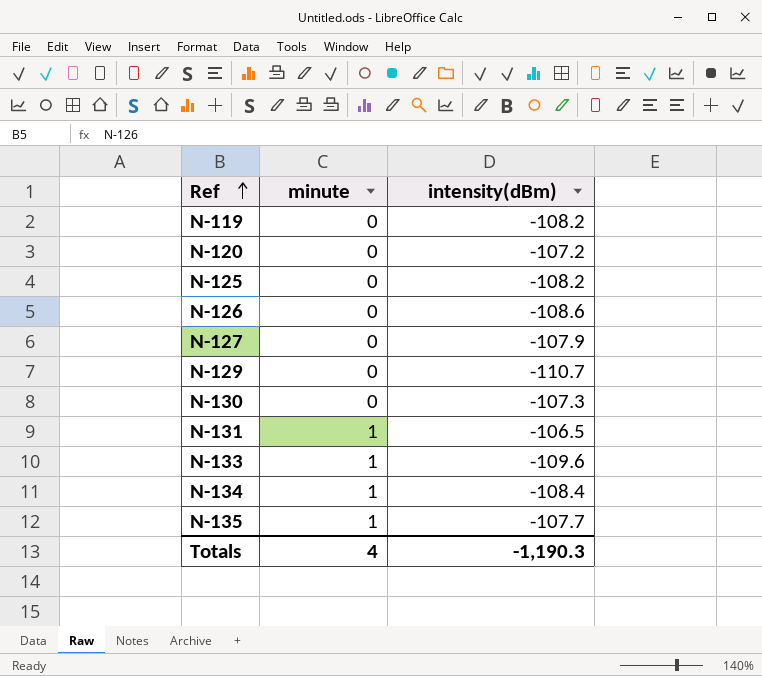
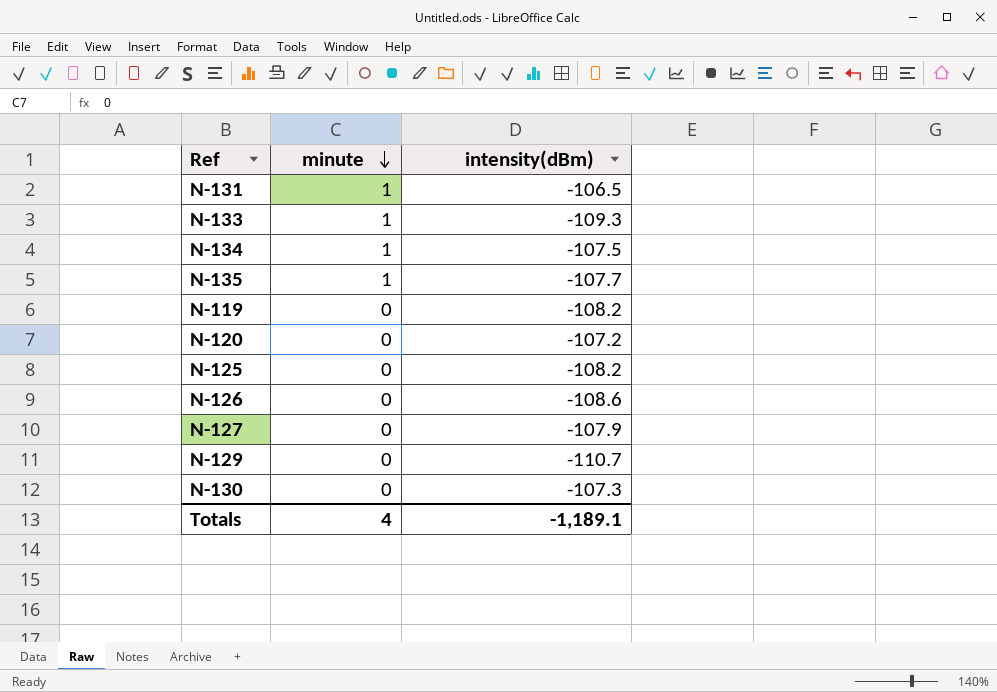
row order: Ref ascending -> minute descending
N-133 | intensity(dBm): -109.6 -> -109.3
N-134 | intensity(dBm): -108.4 -> -107.5
Totals | intensity(dBm): -1,190.3 -> -1,189.1

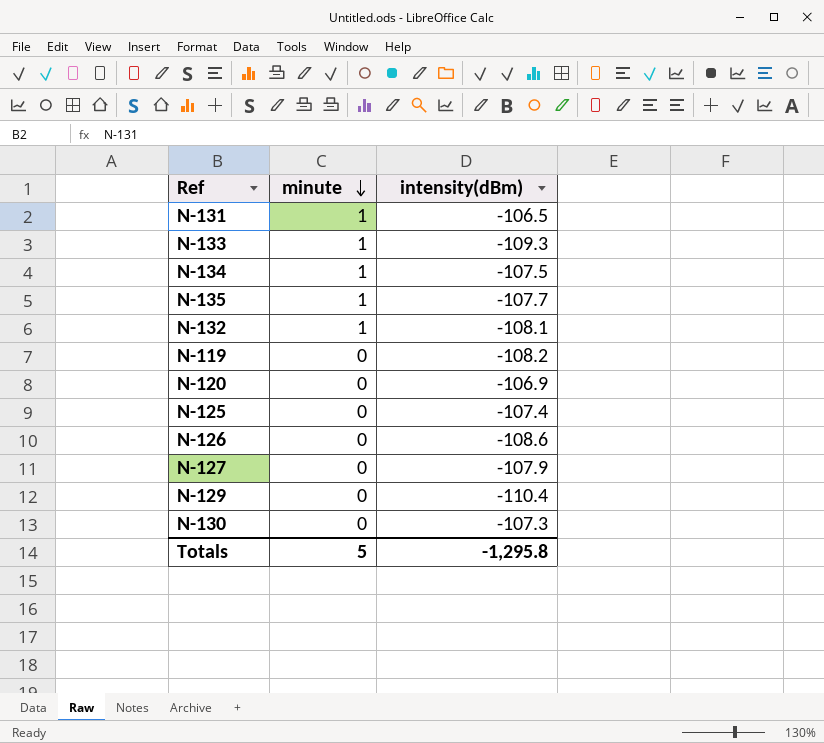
row N-132: none -> 1 | -108.1
N-120 | intensity(dBm): -107.2 -> -106.9
N-125 | intensity(dBm): -108.2 -> -107.4
N-129 | intensity(dBm): -110.7 -> -110.4
Totals | minute: 4 -> 5
Totals | intensity(dBm): -1,189.1 -> -1,295.8

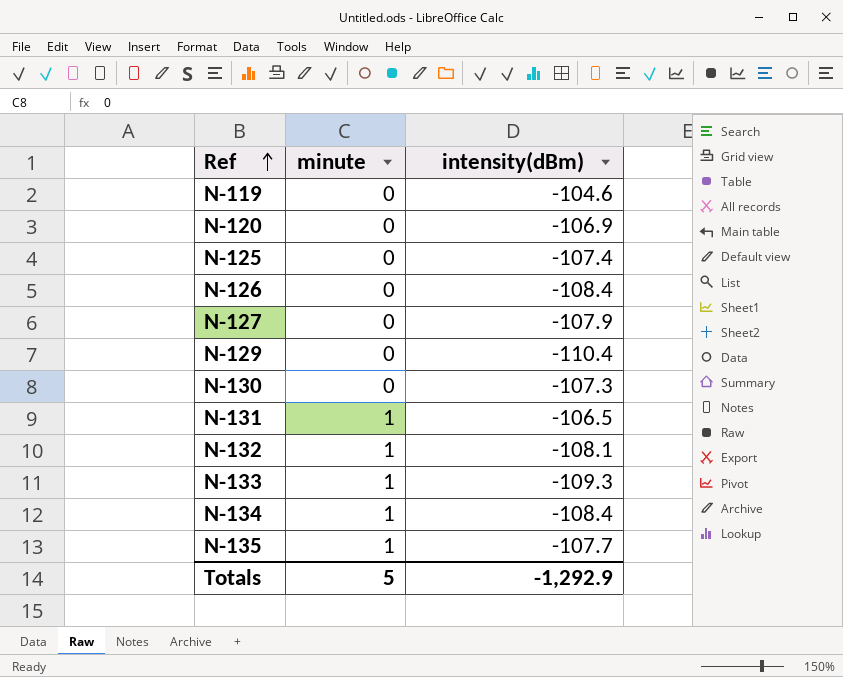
row order: minute descending -> Ref ascending
N-119 | intensity(dBm): -108.2 -> -104.6
N-126 | intensity(dBm): -108.6 -> -108.4
N-134 | intensity(dBm): -107.5 -> -108.4
Totals | intensity(dBm): -1,295.8 -> -1,292.9

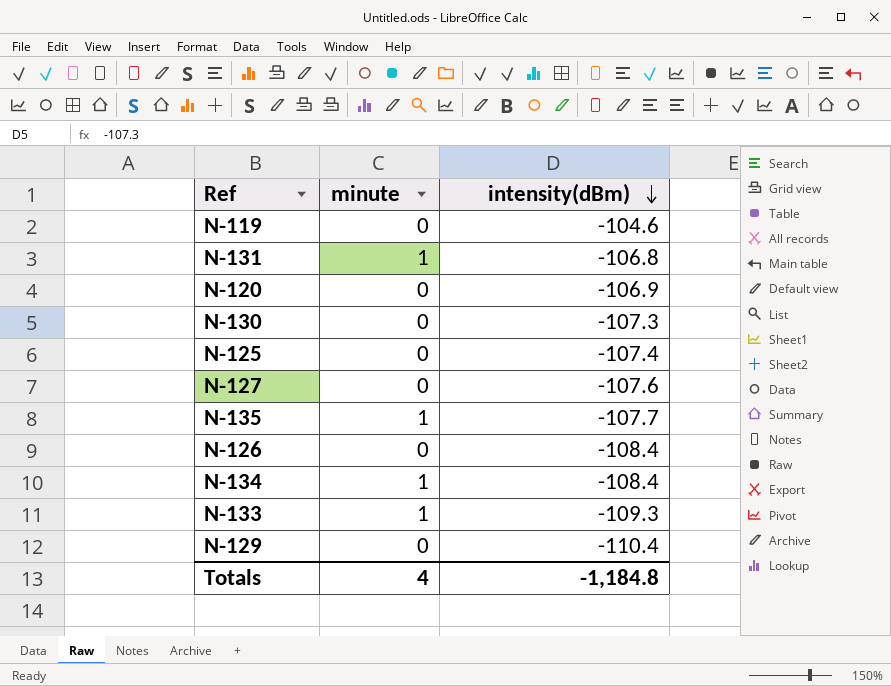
row order: Ref ascending -> intensity(dBm) descending
row N-132: 1 | -108.1 -> none
N-131 | intensity(dBm): -106.5 -> -106.8
N-127 | intensity(dBm): -107.9 -> -107.6
Totals | minute: 5 -> 4
Totals | intensity(dBm): -1,292.9 -> -1,184.8

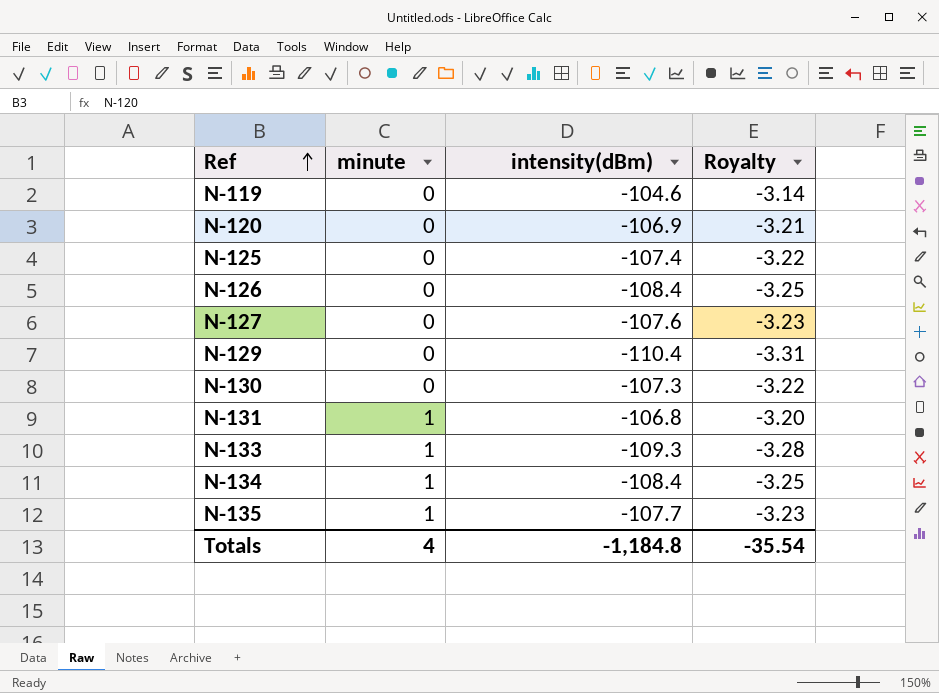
row order: intensity(dBm) descending -> Ref ascending
column Royalty | formula: none -> [intensity(dBm)] * 0.03

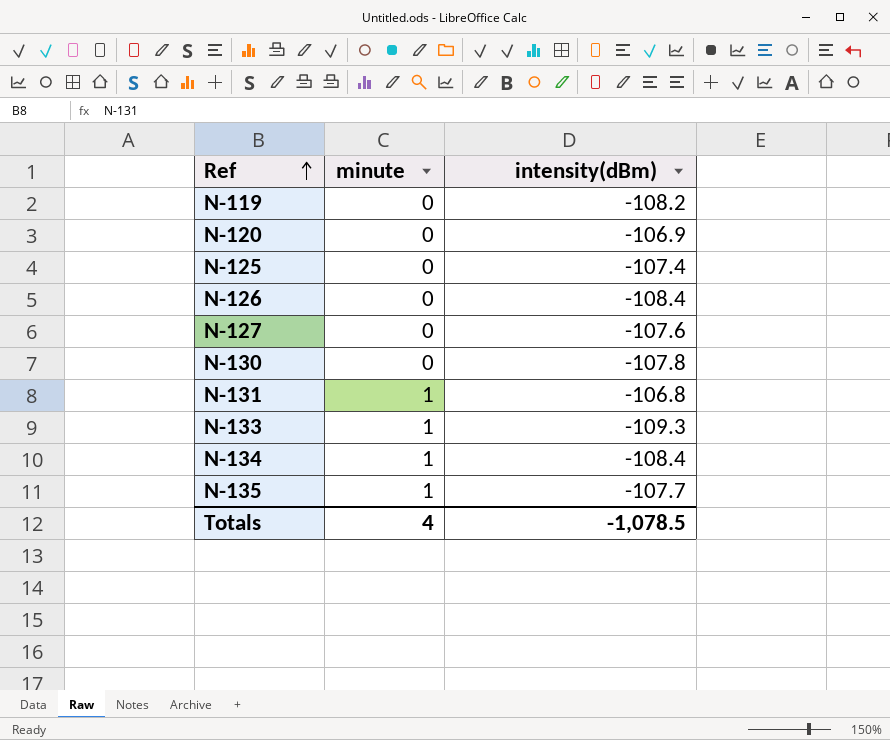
column Royalty | formula: [intensity(dBm)] * 0.03 -> none
row N-129: 0 | -110.4 | -3.31 -> none
N-119 | intensity(dBm): -104.6 -> -108.2
N-130 | intensity(dBm): -107.3 -> -107.8
Totals | intensity(dBm): -1,184.8 -> -1,078.5

